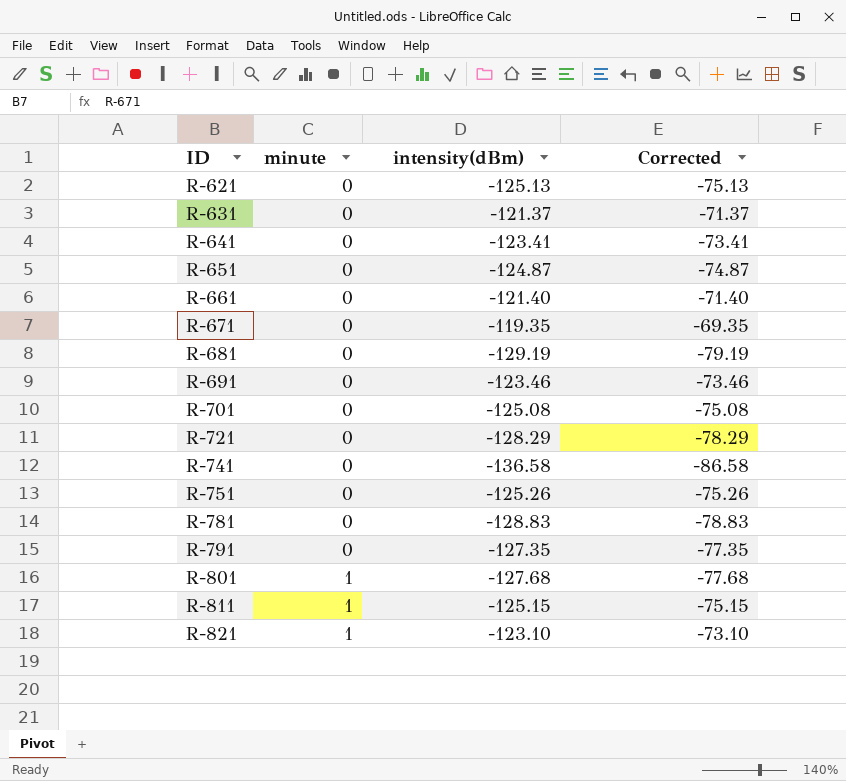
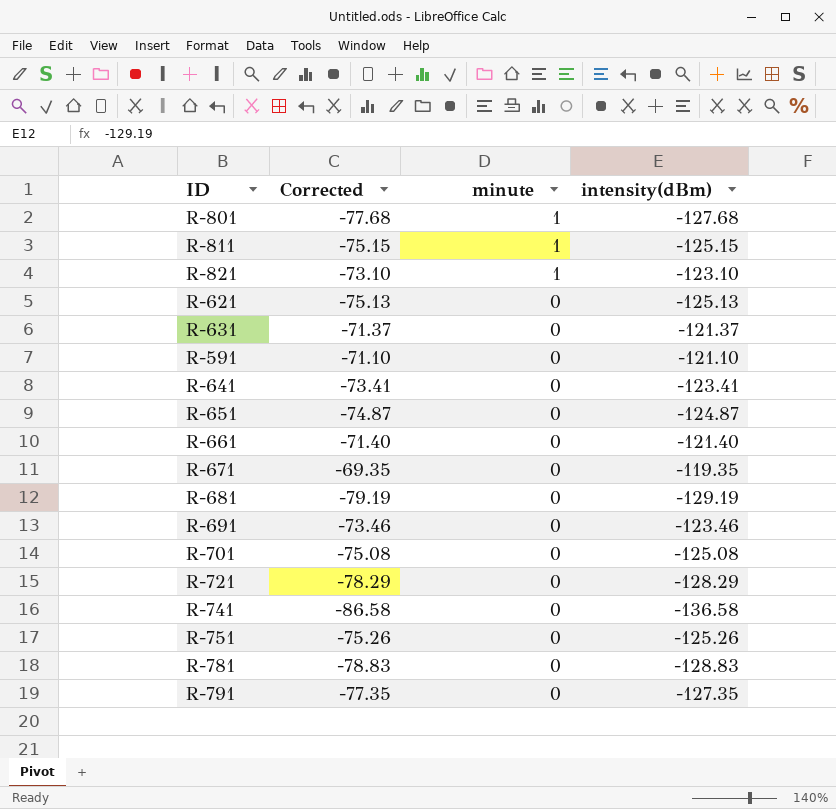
row order: ID ascending -> minute descending
column Corrected | position: 4 -> 2
row R-591: none -> -71.10 | 0 | -121.10

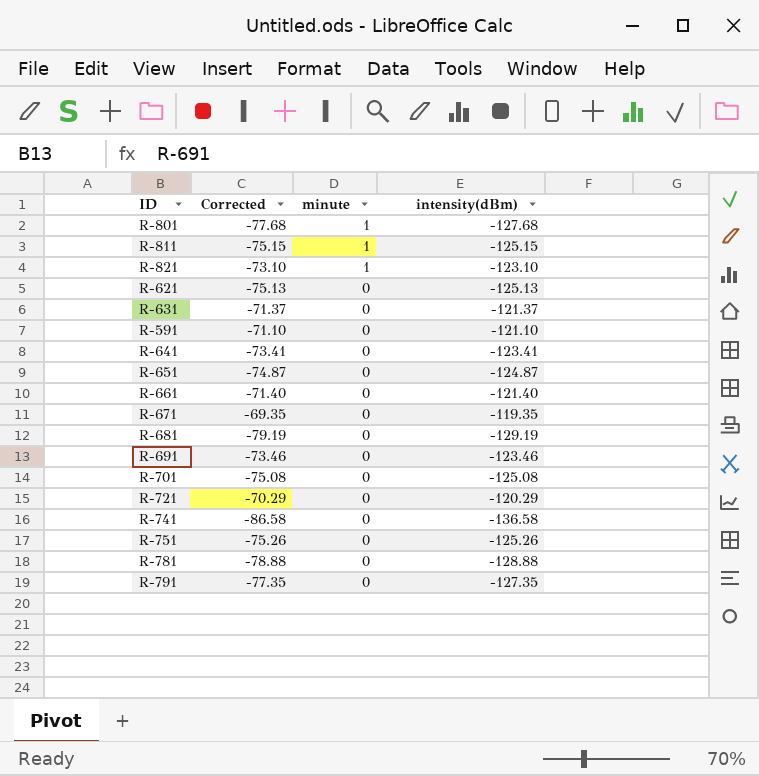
R-721 | Corrected: -78.29 -> -70.29
R-721 | intensity(dBm): -128.29 -> -120.29
R-781 | Corrected: -78.83 -> -78.88
R-781 | intensity(dBm): -128.83 -> -128.88

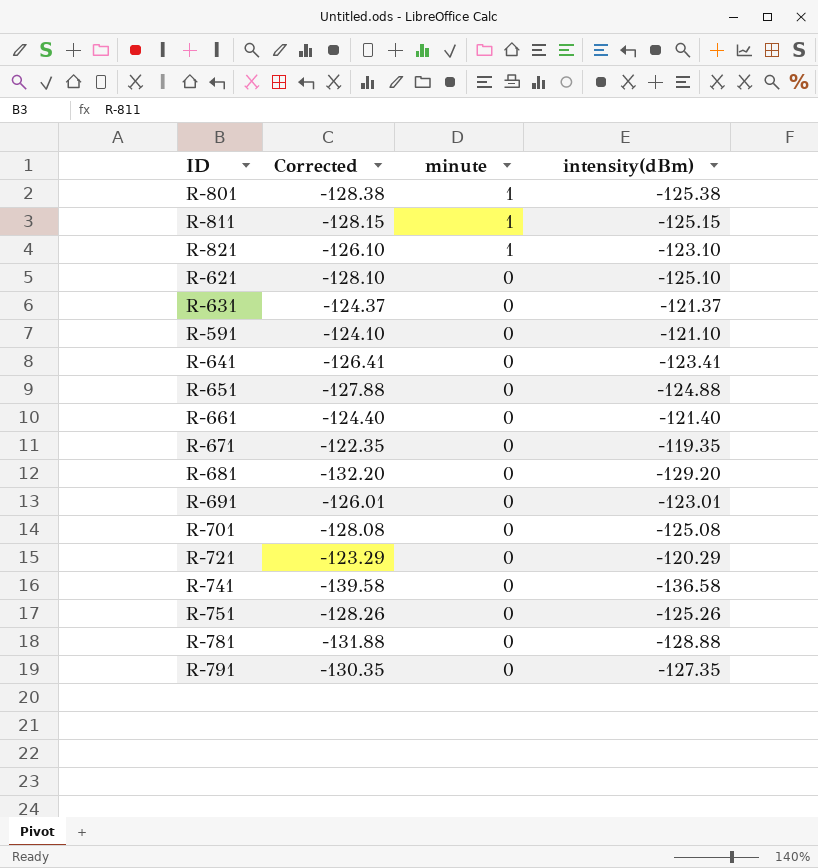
column Corrected | formula: [intensity(dBm)] + 50 -> [intensity(dBm)] - 3
R-801 | intensity(dBm): -127.68 -> -125.38
R-621 | intensity(dBm): -125.13 -> -125.10
R-651 | intensity(dBm): -124.87 -> -124.88
R-681 | intensity(dBm): -129.19 -> -129.20
R-691 | intensity(dBm): -123.46 -> -123.01

